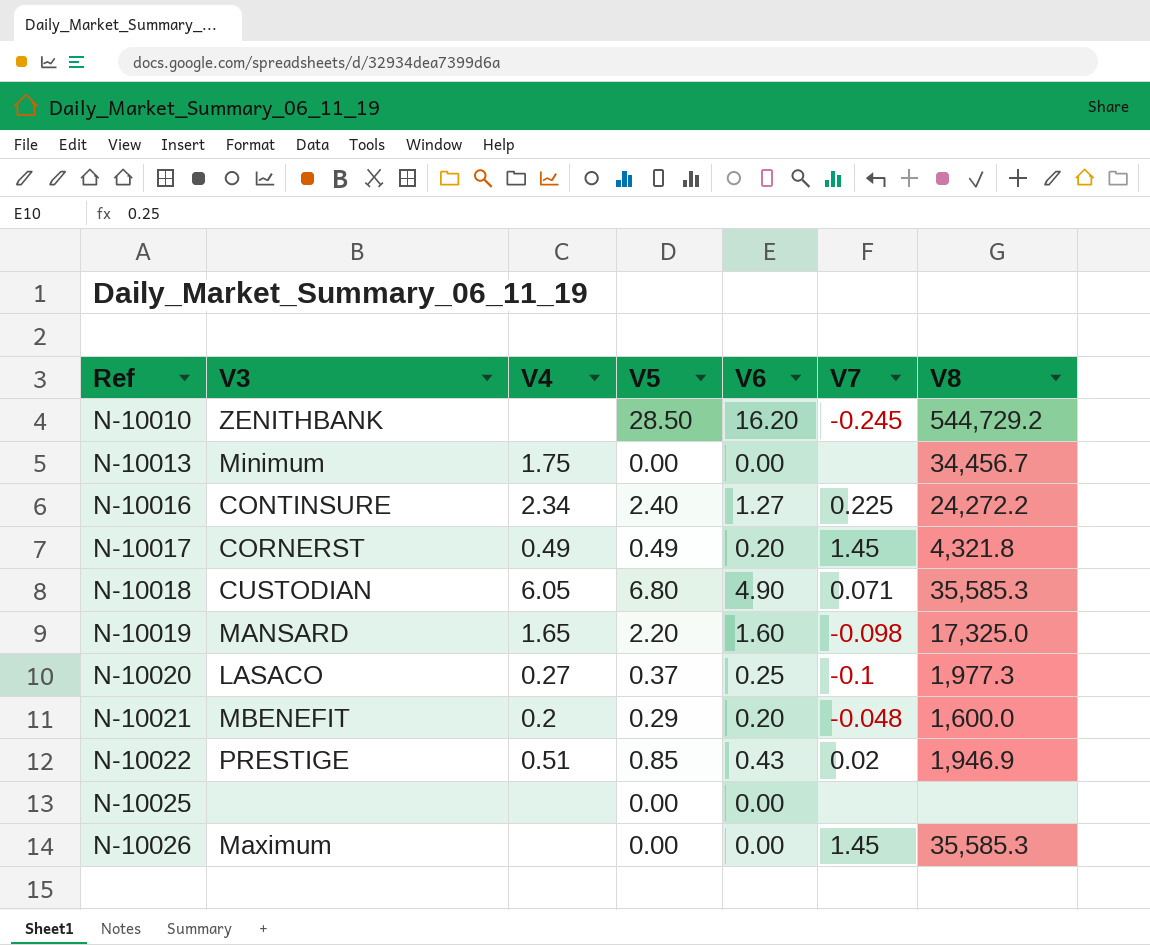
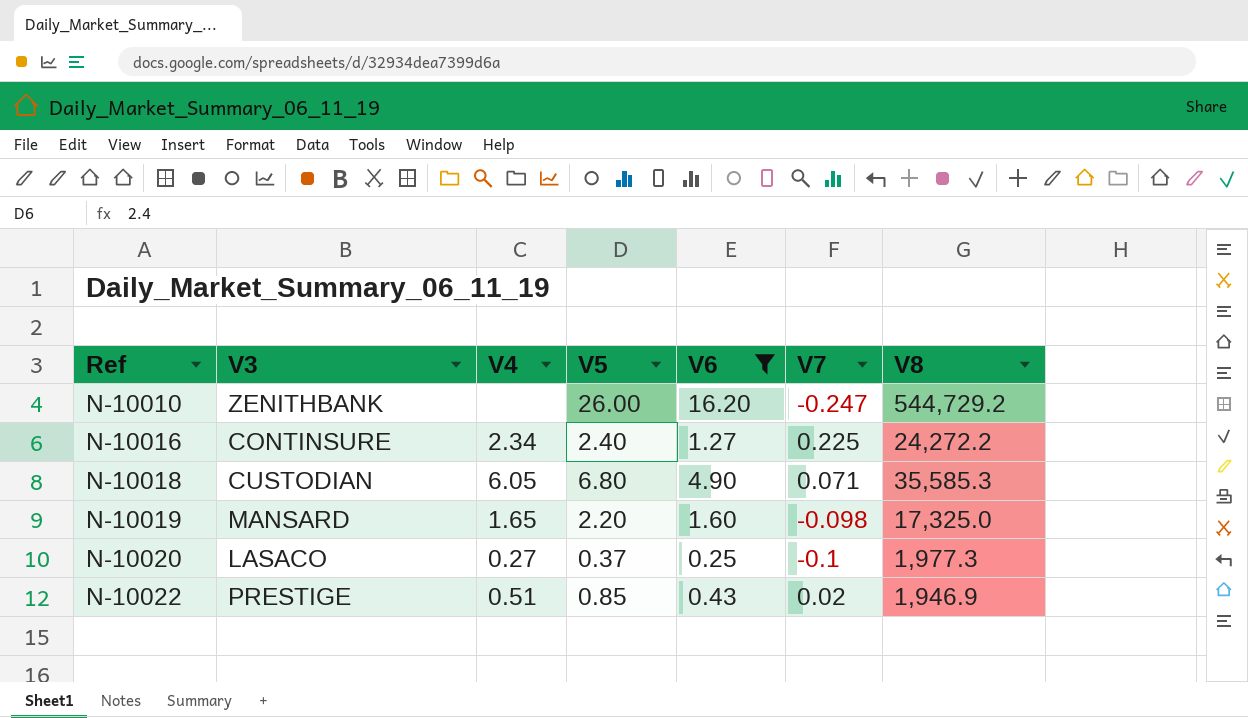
filter: none -> V6 >= 0.25
N-10010 | V5: 28.50 -> 26.00
N-10010 | V7: -0.245 -> -0.247

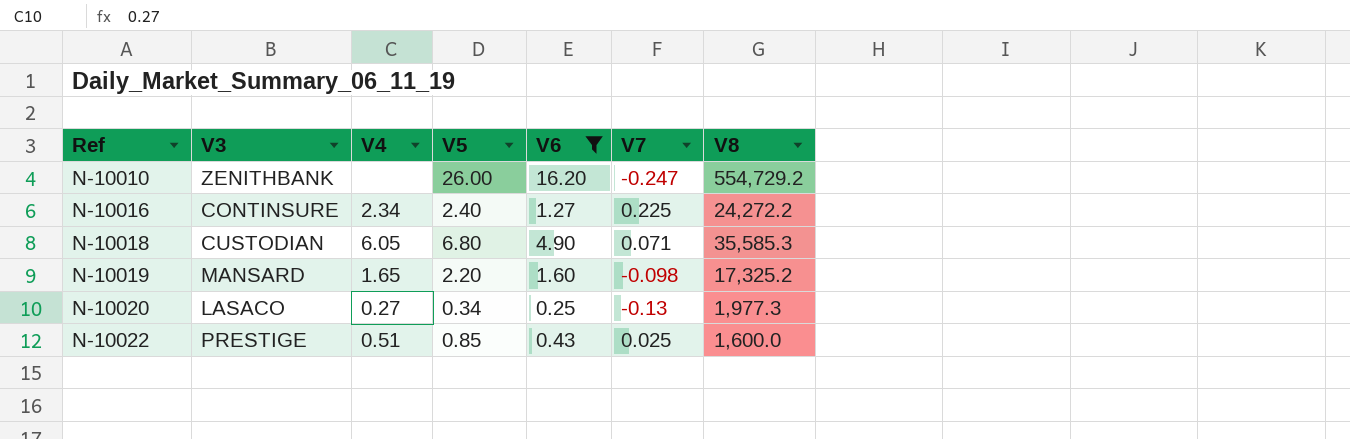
N-10010 | V8: 544,729.2 -> 554,729.2
N-10019 | V8: 17,325.0 -> 17,325.2
N-10020 | V5: 0.37 -> 0.34
N-10020 | V7: -0.1 -> -0.13
N-10022 | V7: 0.02 -> 0.025
N-10022 | V8: 1,946.9 -> 1,600.0

